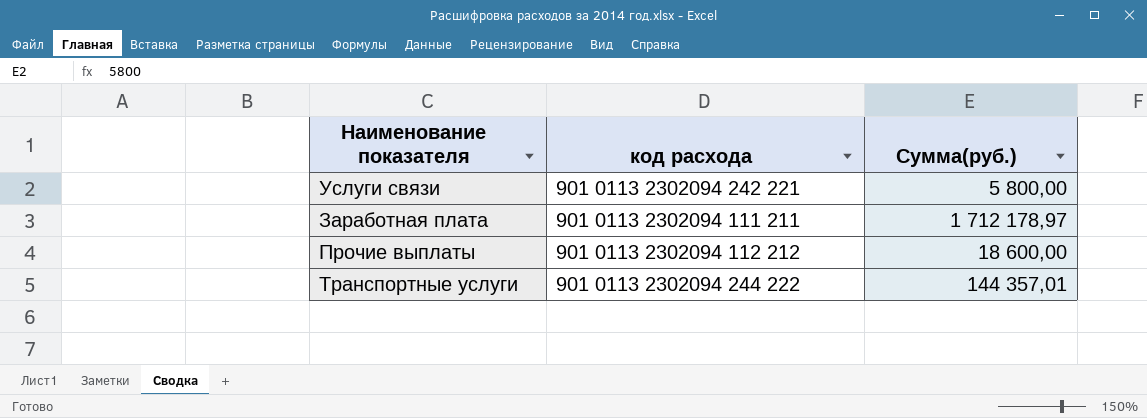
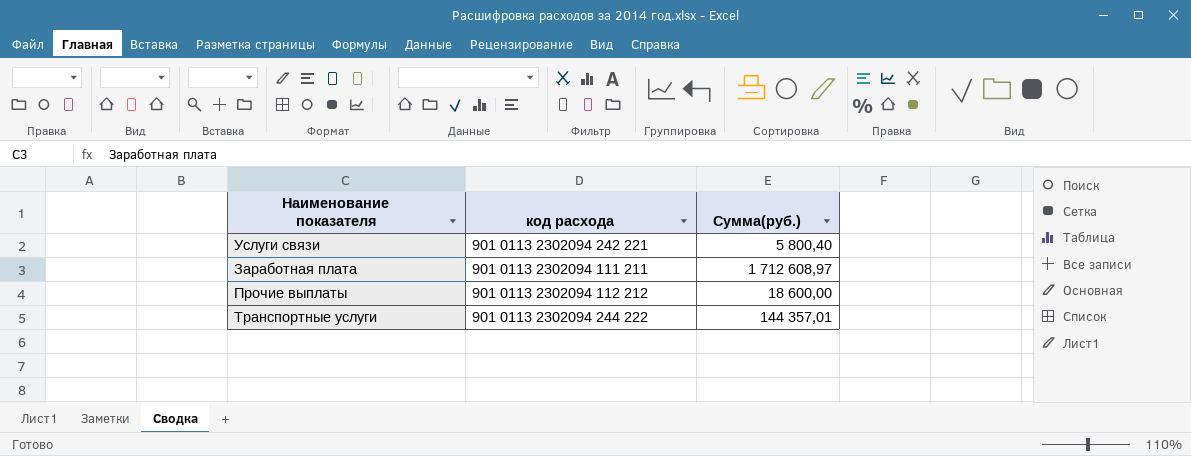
Услуги связи | Сумма(руб.): 5 800,00 -> 5 800,40
Заработная плата | Сумма(руб.): 1 712 178,97 -> 1 712 608,97

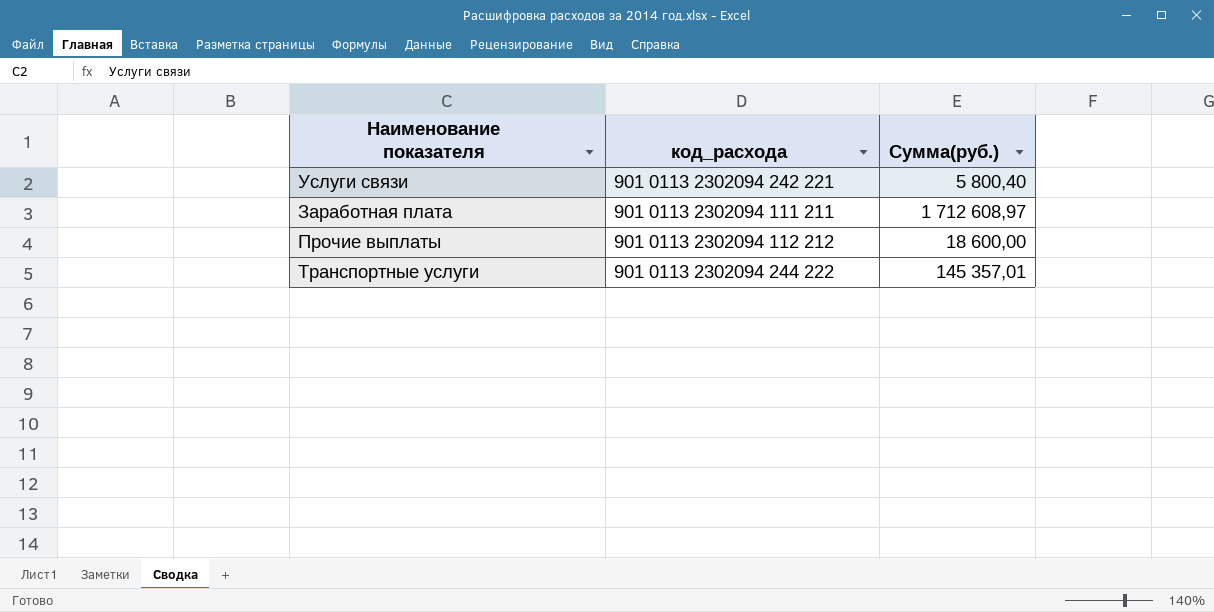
column name: код расхода -> код_расхода
Транспортные услуги | Сумма(руб.): 144 357,01 -> 145 357,01

